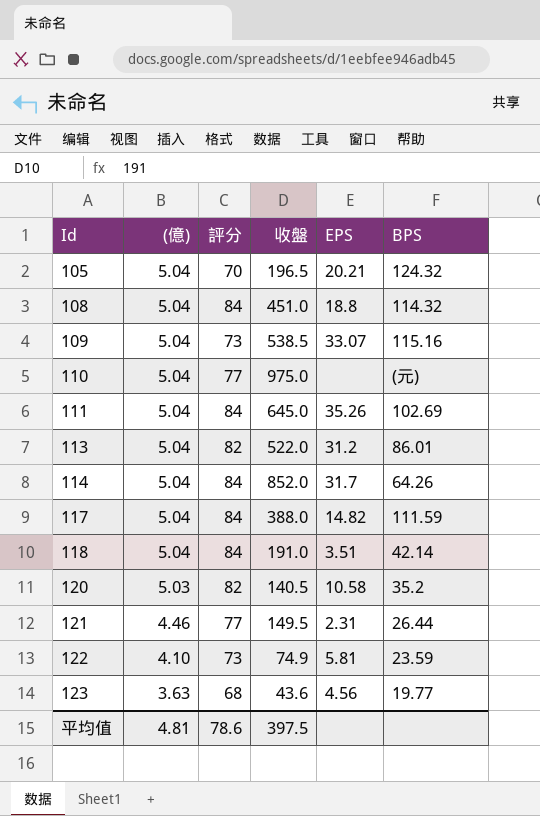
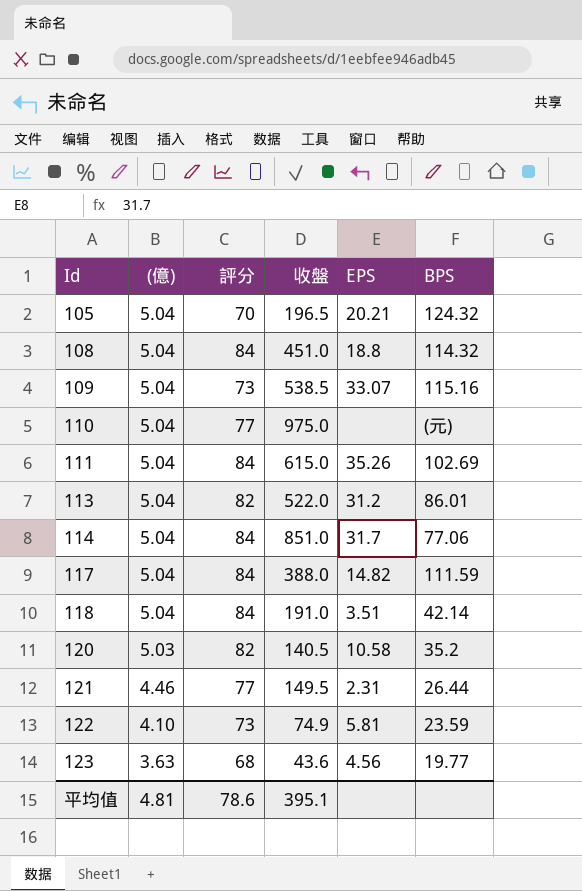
111 | 收盤: 645.0 -> 615.0
114 | 收盤: 852.0 -> 851.0
114 | BPS: 64.26 -> 77.06
平均值 | 收盤: 397.5 -> 395.1

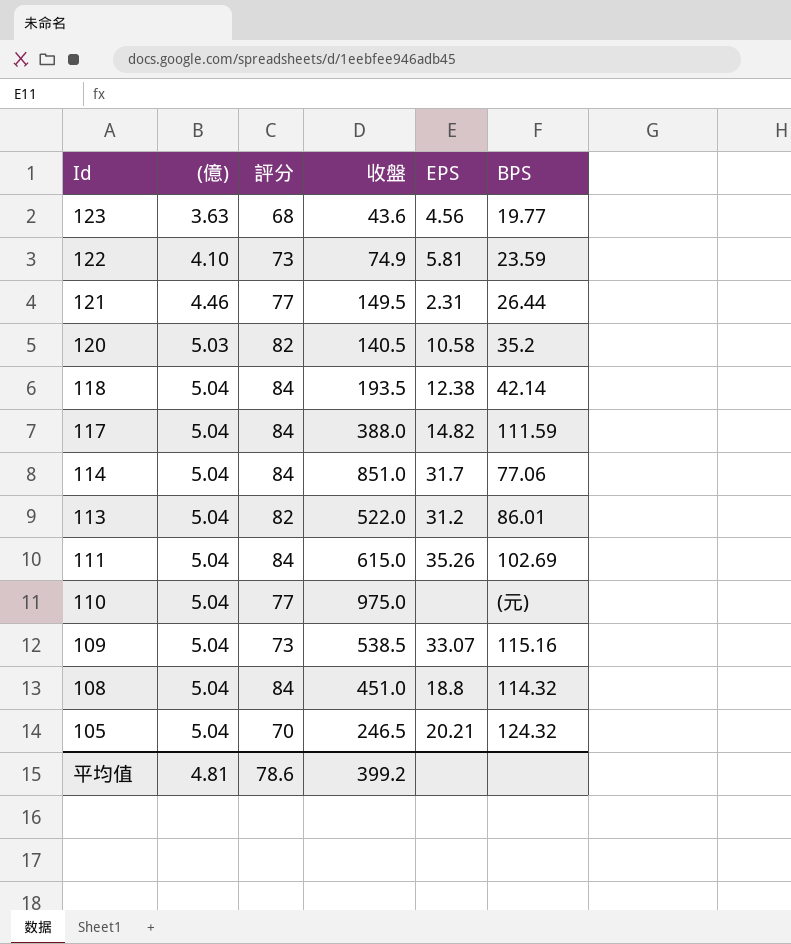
row order: Id ascending -> Id descending
118 | 收盤: 191.0 -> 193.5
118 | EPS: 3.51 -> 12.38
105 | 收盤: 196.5 -> 246.5
平均值 | 收盤: 395.1 -> 399.2

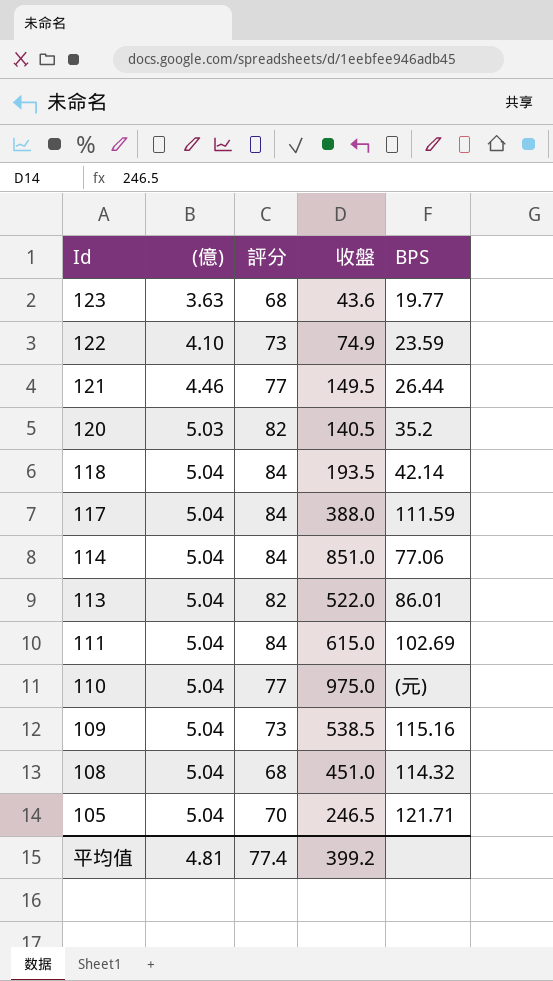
column EPS | position: 5 -> none
108 | 評分: 84 -> 68
105 | BPS: 124.32 -> 121.71
平均值 | 評分: 78.6 -> 77.4

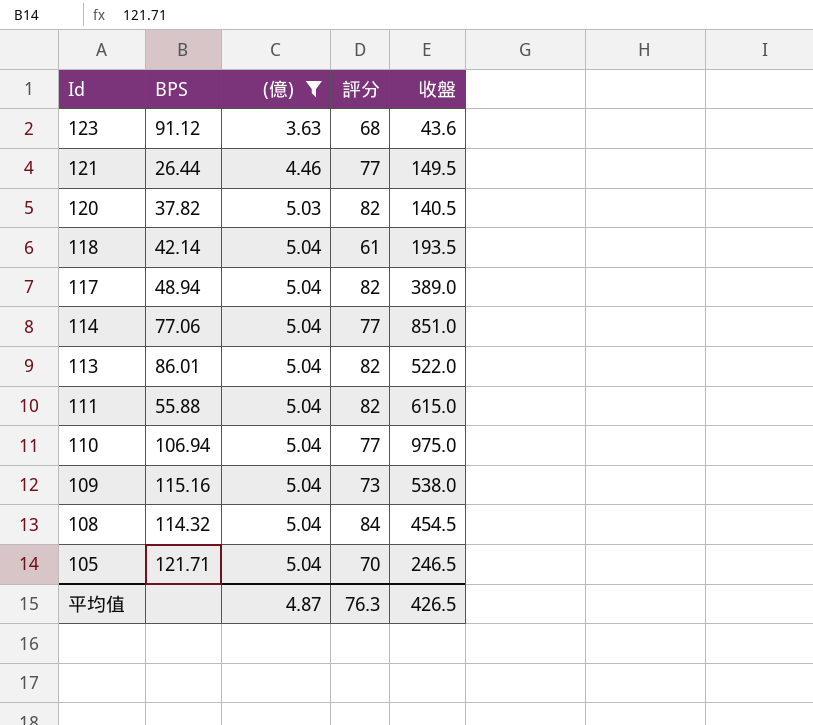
filter: none -> (億) != 4.10
column BPS | position: 5 -> 2
123 | BPS: 19.77 -> 91.12
120 | BPS: 35.2 -> 37.82
118 | 評分: 84 -> 61
117 | BPS: 111.59 -> 48.94
117 | 評分: 84 -> 82
117 | 收盤: 388.0 -> 389.0
114 | 評分: 84 -> 77
111 | BPS: 102.69 -> 55.88
111 | 評分: 84 -> 82
110 | BPS: (元) -> 106.94
109 | 收盤: 538.5 -> 538.0
108 | 評分: 68 -> 84
108 | 收盤: 451.0 -> 454.5
平均值 | (億): 4.81 -> 4.87
平均值 | 評分: 77.4 -> 76.3
平均值 | 收盤: 399.2 -> 426.5

